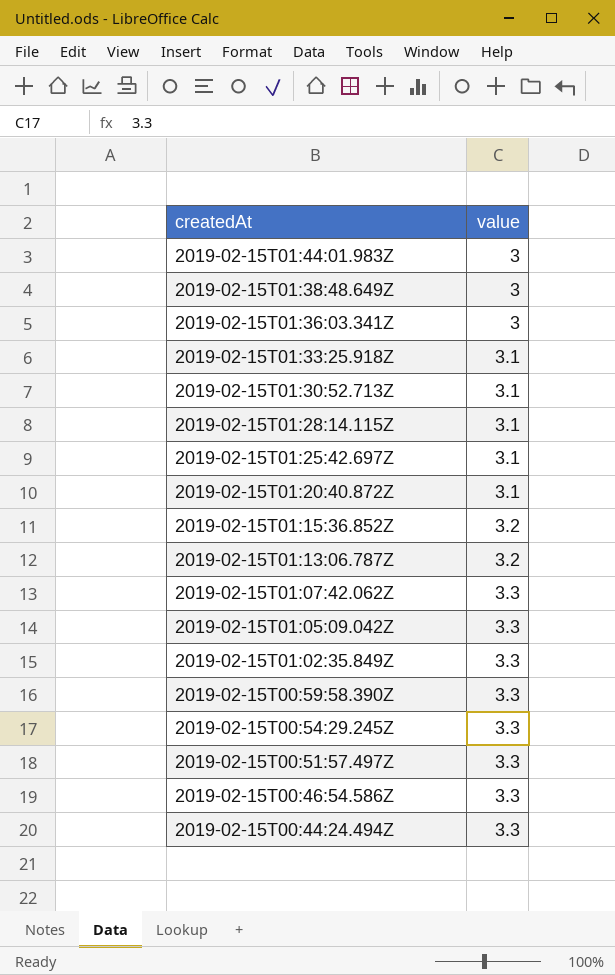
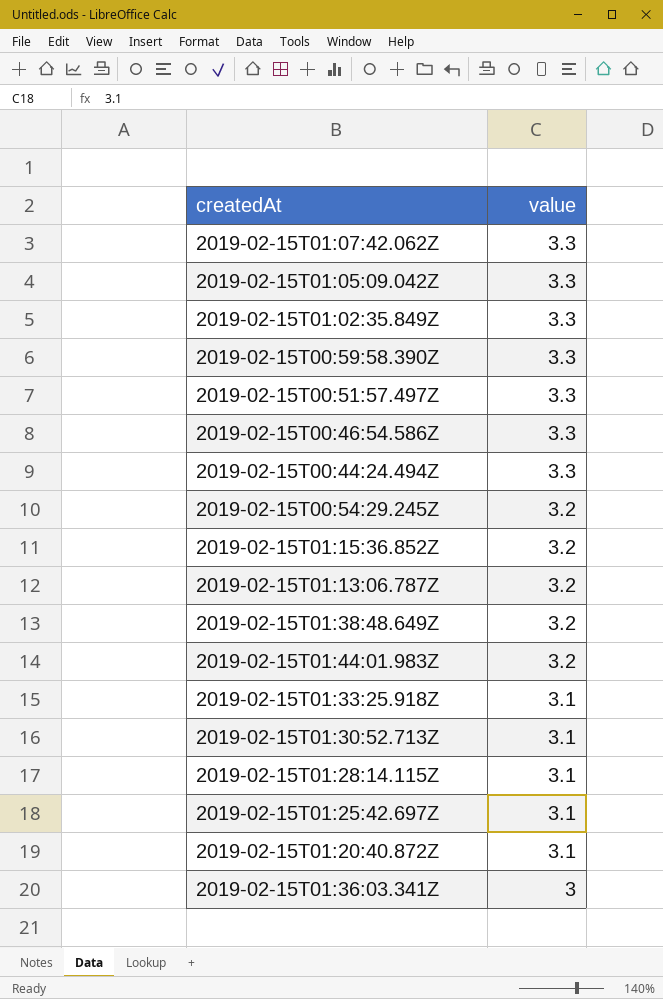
row order: createdAt descending -> value descending
2019-02-15T00:54:29.245Z | value: 3.3 -> 3.2
2019-02-15T01:38:48.649Z | value: 3 -> 3.2
2019-02-15T01:44:01.983Z | value: 3 -> 3.2

